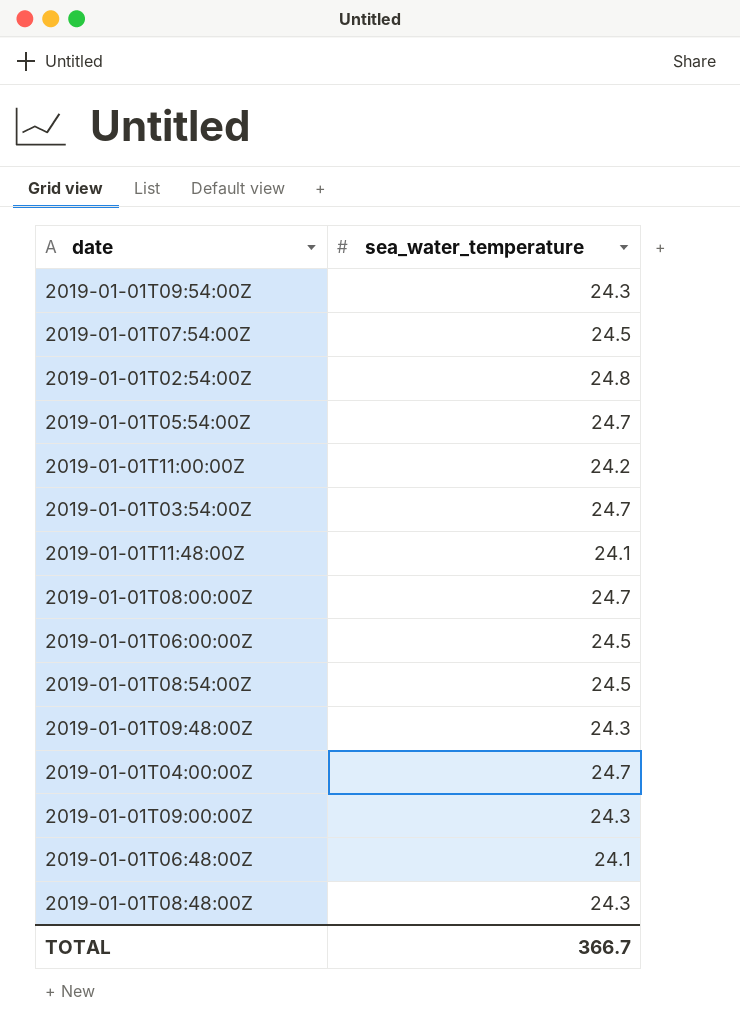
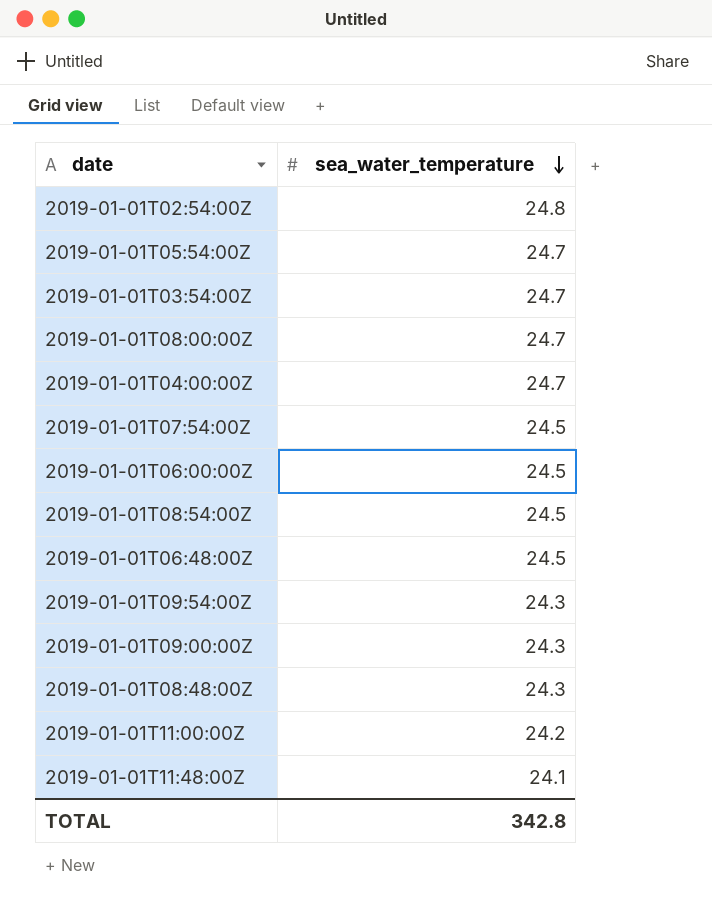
row order: none -> sea_water_temperature descending
row 2019-01-01T09:48:00Z: 24.3 -> none
2019-01-01T06:48:00Z | sea_water_temperature: 24.1 -> 24.5
TOTAL | sea_water_temperature: 366.7 -> 342.8

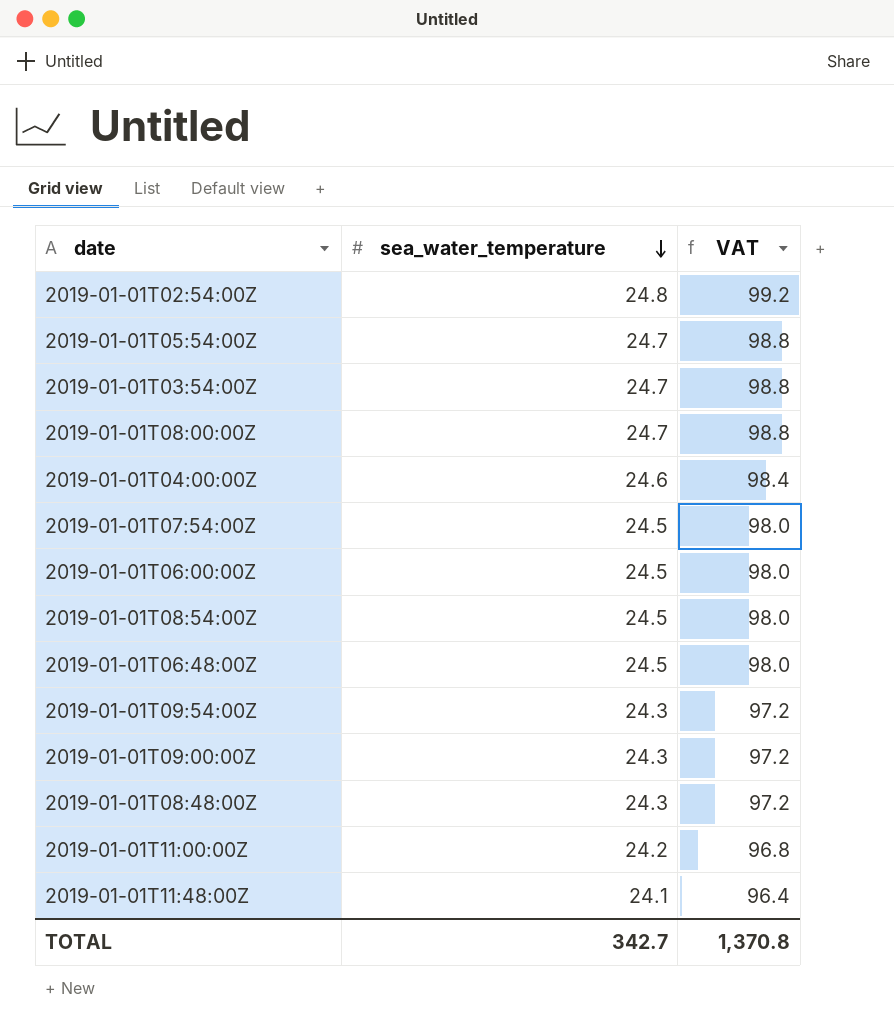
column VAT | formula: none -> [sea_water_temperature] * 4
2019-01-01T04:00:00Z | sea_water_temperature: 24.7 -> 24.6
TOTAL | sea_water_temperature: 342.8 -> 342.7

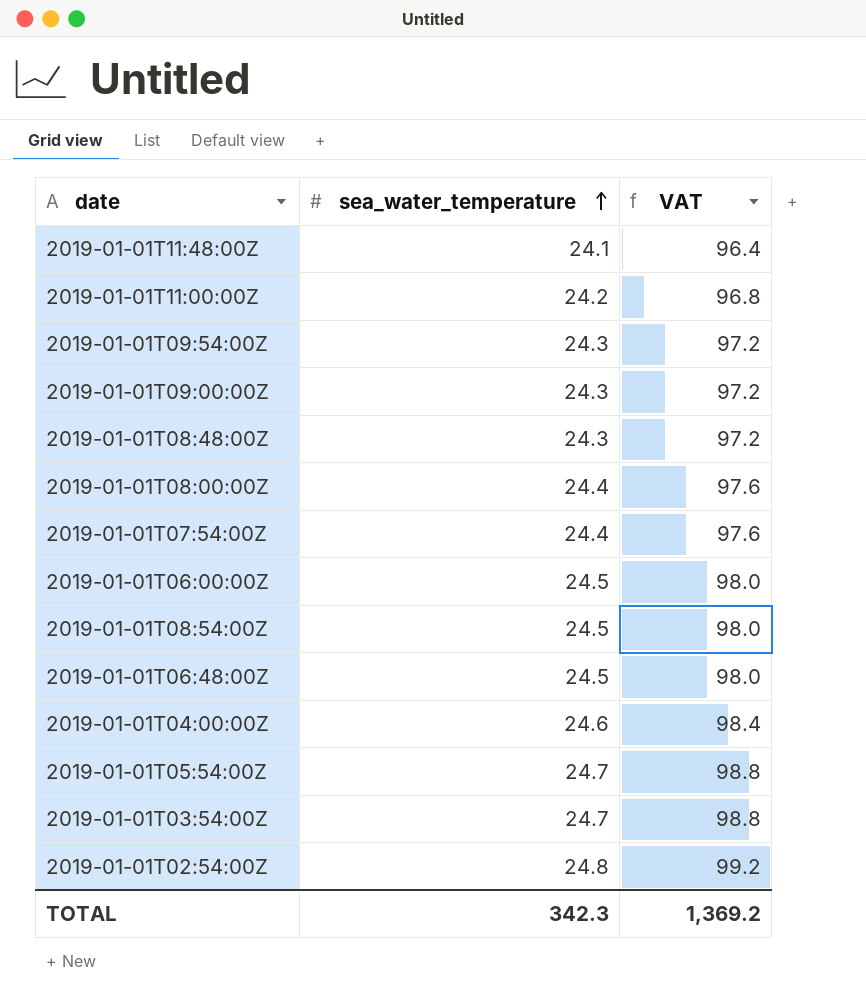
row order: sea_water_temperature descending -> sea_water_temperature ascending
2019-01-01T08:00:00Z | sea_water_temperature: 24.7 -> 24.4
2019-01-01T08:00:00Z | VAT: 98.8 -> 97.6
2019-01-01T07:54:00Z | sea_water_temperature: 24.5 -> 24.4
2019-01-01T07:54:00Z | VAT: 98.0 -> 97.6
TOTAL | sea_water_temperature: 342.7 -> 342.3
TOTAL | VAT: 1,370.8 -> 1,369.2

